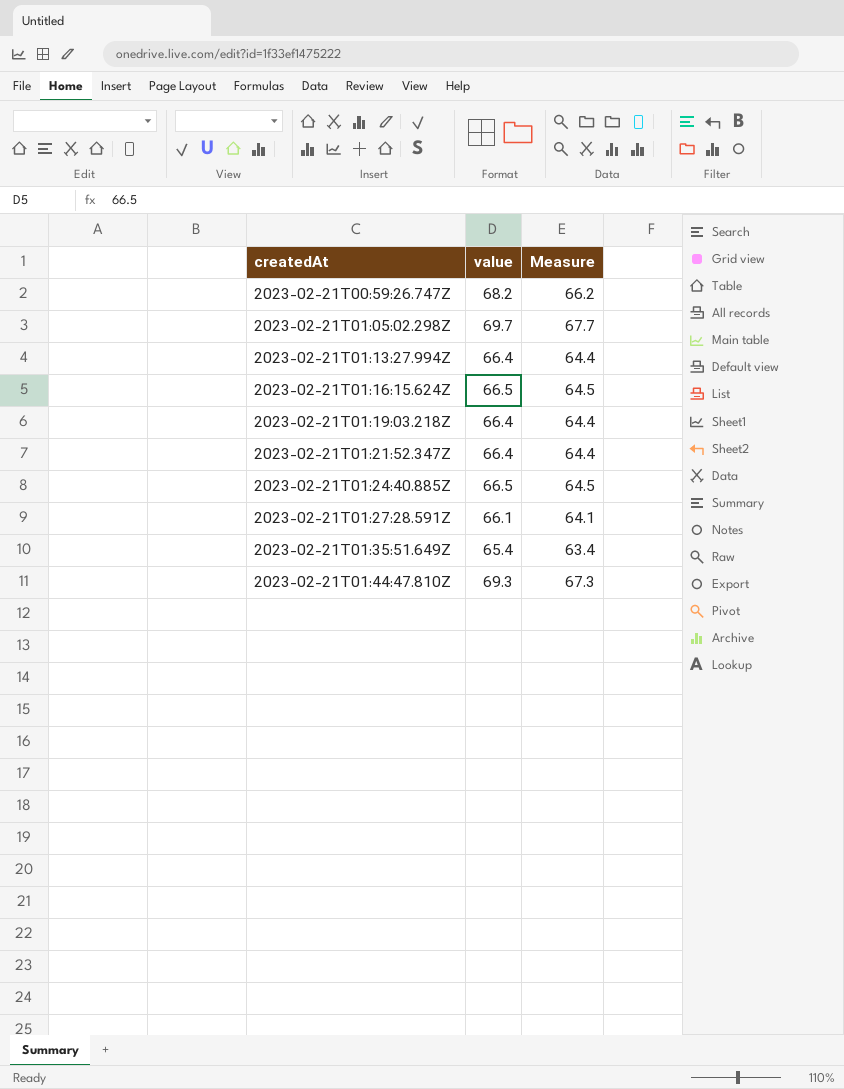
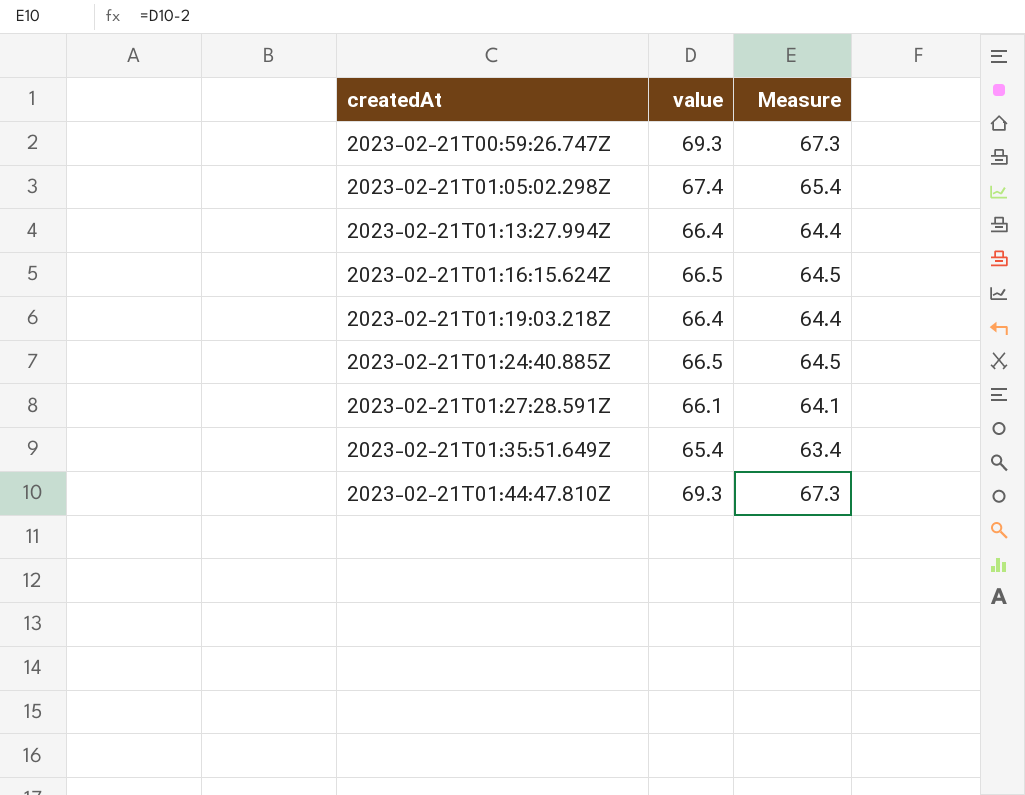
row 2023-02-21T01:21:52.347Z: 66.4 | 64.4 -> none
2023-02-21T00:59:26.747Z | value: 68.2 -> 69.3
2023-02-21T00:59:26.747Z | Measure: 66.2 -> 67.3
2023-02-21T01:05:02.298Z | value: 69.7 -> 67.4
2023-02-21T01:05:02.298Z | Measure: 67.7 -> 65.4

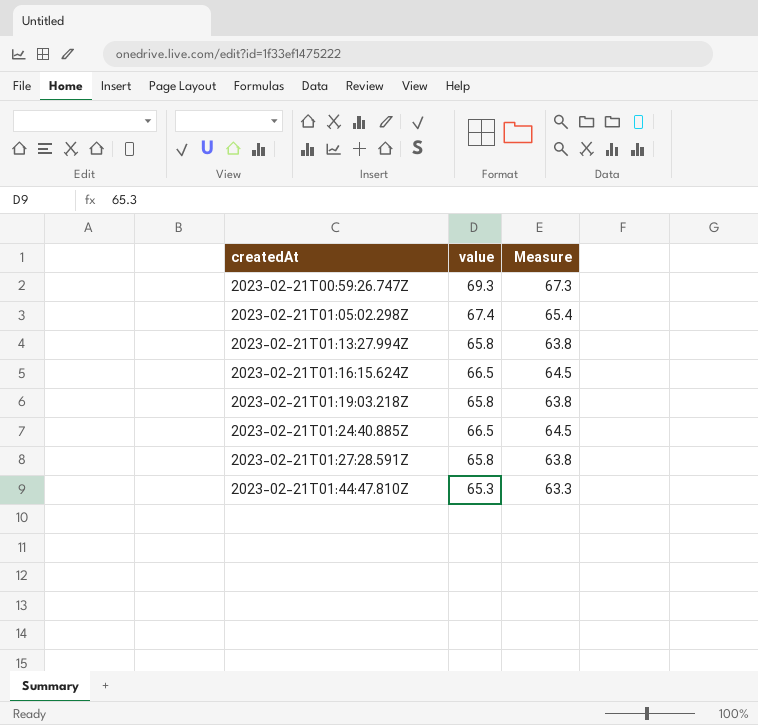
row 2023-02-21T01:35:51.649Z: 65.4 | 63.4 -> none
2023-02-21T01:13:27.994Z | value: 66.4 -> 65.8
2023-02-21T01:13:27.994Z | Measure: 64.4 -> 63.8
2023-02-21T01:19:03.218Z | value: 66.4 -> 65.8
2023-02-21T01:19:03.218Z | Measure: 64.4 -> 63.8
2023-02-21T01:27:28.591Z | value: 66.1 -> 65.8
2023-02-21T01:27:28.591Z | Measure: 64.1 -> 63.8
2023-02-21T01:44:47.810Z | value: 69.3 -> 65.3
2023-02-21T01:44:47.810Z | Measure: 67.3 -> 63.3

